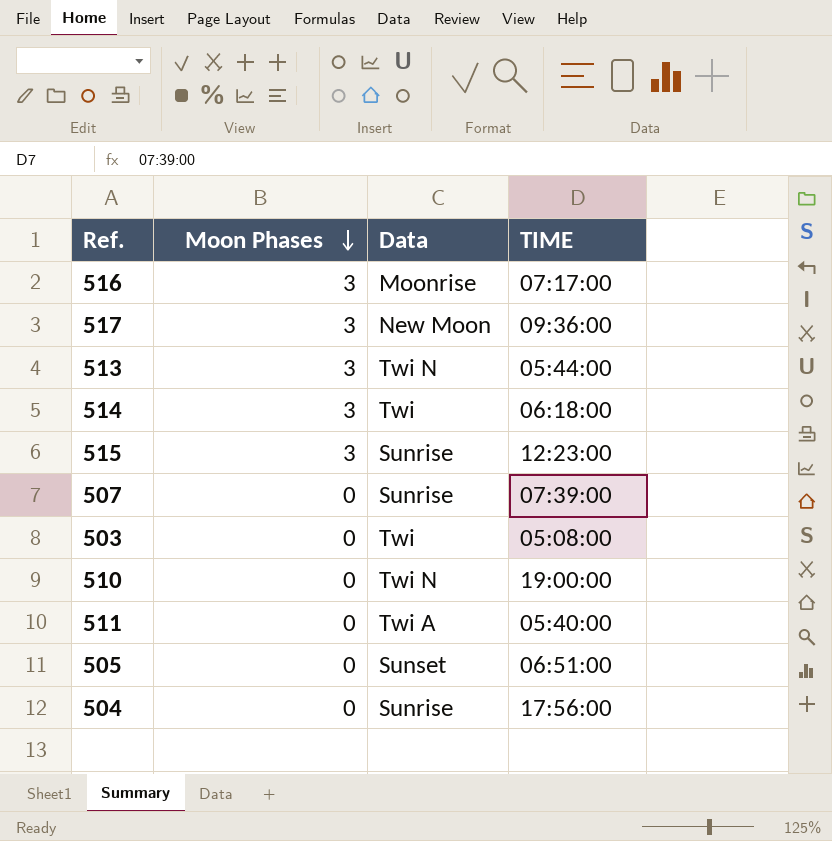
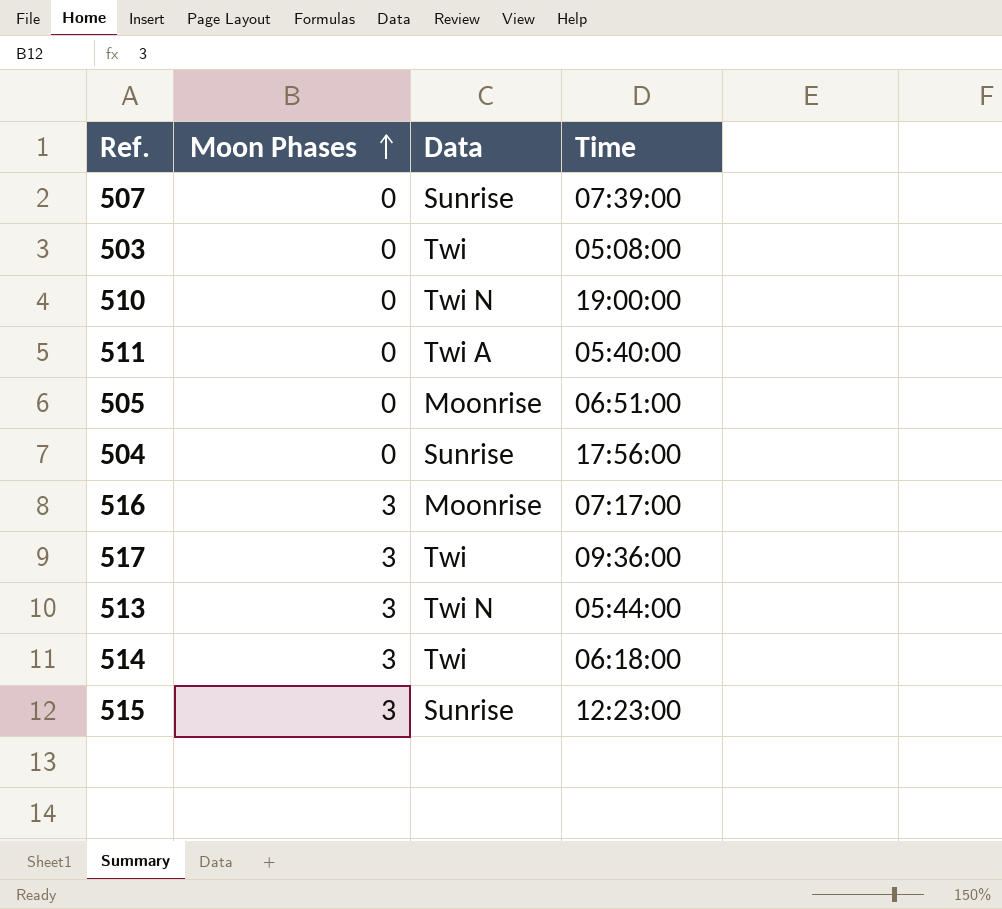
row order: Moon Phases descending -> Moon Phases ascending
column name: TIME -> Time
505 | Data: Sunset -> Moonrise
517 | Data: New Moon -> Twi

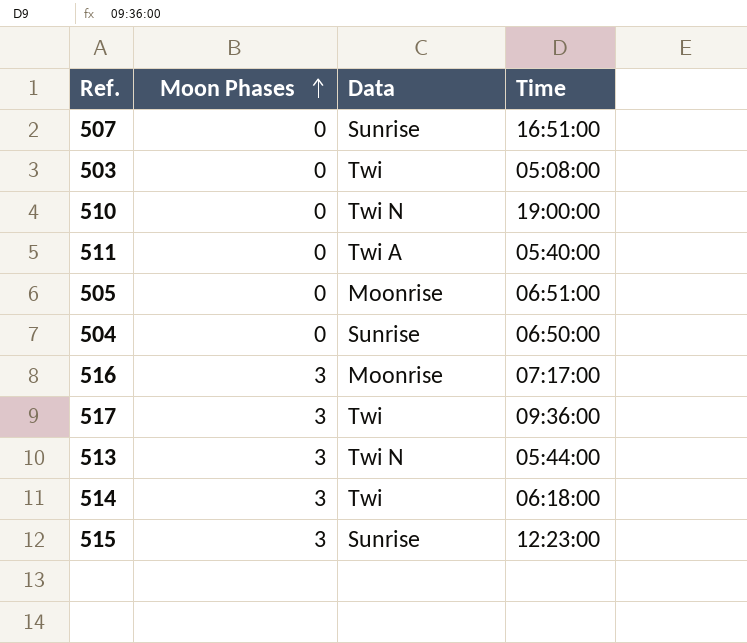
507 | Time: 07:39:00 -> 16:51:00
504 | Time: 17:56:00 -> 06:50:00

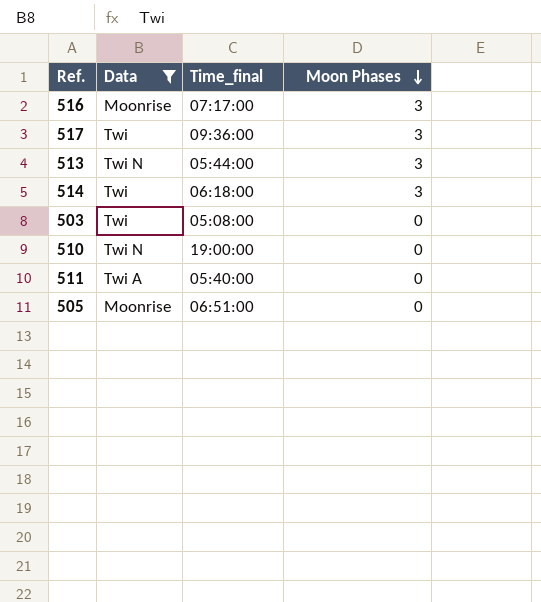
filter: none -> Data != Sunrise
row order: Moon Phases ascending -> Moon Phases descending
column name: Time -> Time_final
column Moon Phases | position: 2 -> 4

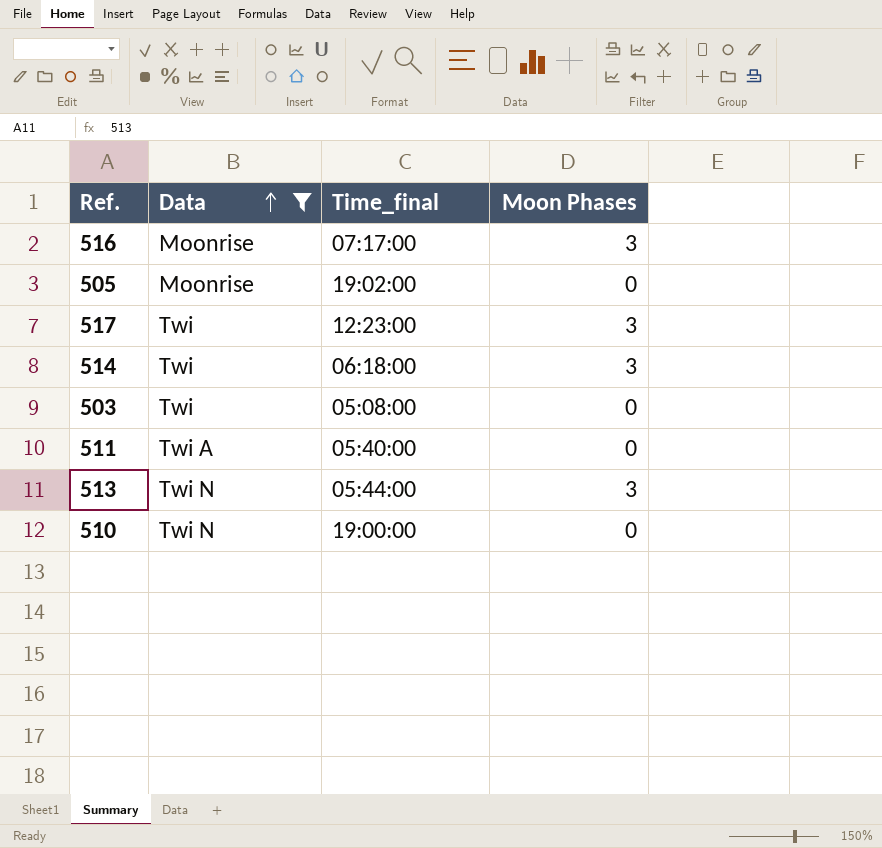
row order: Moon Phases descending -> Data ascending
505 | Time_final: 06:51:00 -> 19:02:00
517 | Time_final: 09:36:00 -> 12:23:00

